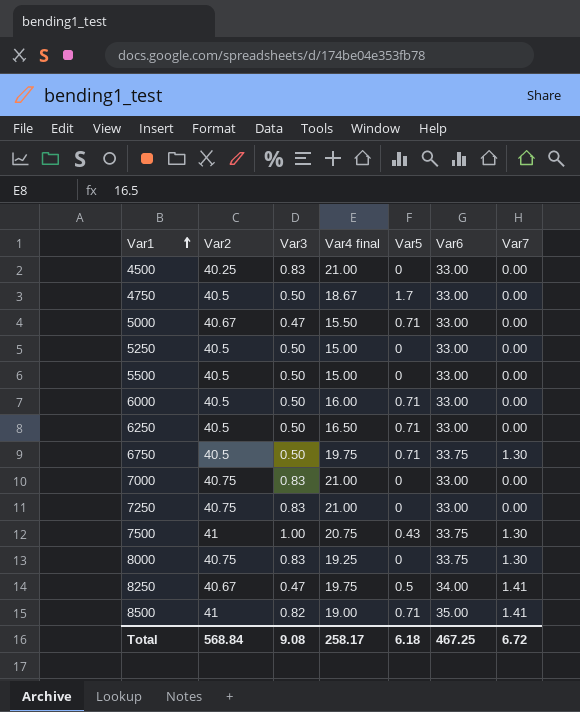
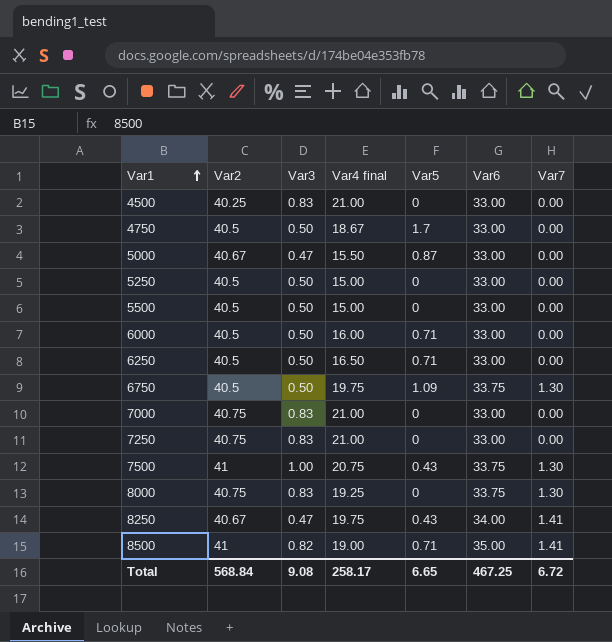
5000 | Var5: 0.71 -> 0.87
6750 | Var5: 0.71 -> 1.09
8250 | Var5: 0.5 -> 0.43
Total | Var5: 6.18 -> 6.65

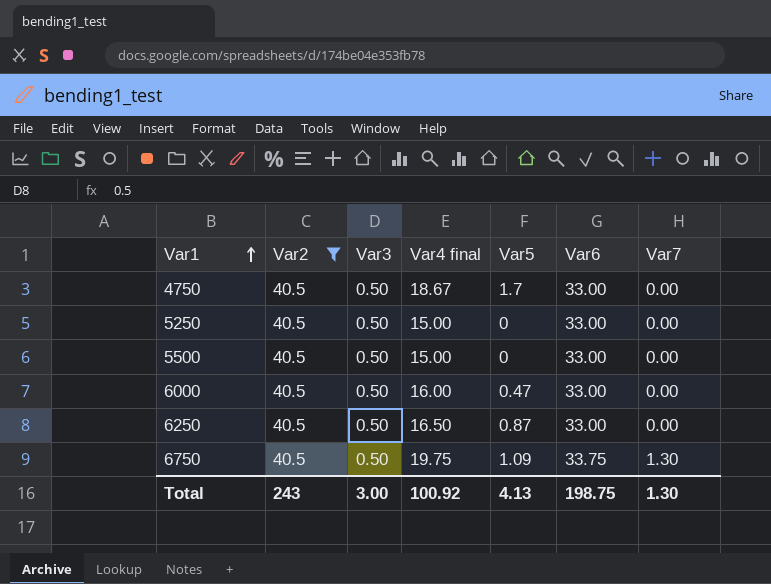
filter: none -> Var2 = 40.5
6000 | Var5: 0.71 -> 0.47
6250 | Var5: 0.71 -> 0.87
Total | Var2: 568.84 -> 243
Total | Var3: 9.08 -> 3.00
Total | Var4 final: 258.17 -> 100.92
Total | Var5: 6.65 -> 4.13
Total | Var6: 467.25 -> 198.75
Total | Var7: 6.72 -> 1.30

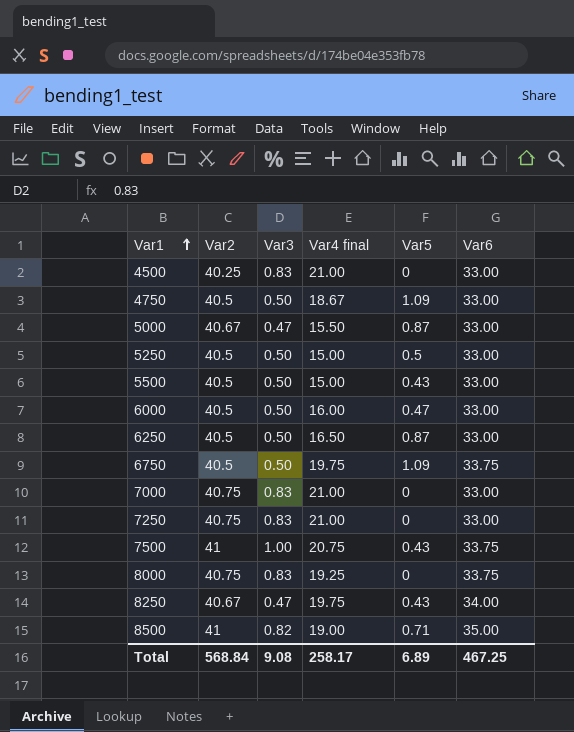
filter: Var2 = 40.5 -> none
column Var7 | position: 7 -> none
4750 | Var5: 1.7 -> 1.09
5250 | Var5: 0 -> 0.5
5500 | Var5: 0 -> 0.43
Total | Var2: 243 -> 568.84
Total | Var3: 3.00 -> 9.08
Total | Var4 final: 100.92 -> 258.17
Total | Var5: 4.13 -> 6.89
Total | Var6: 198.75 -> 467.25

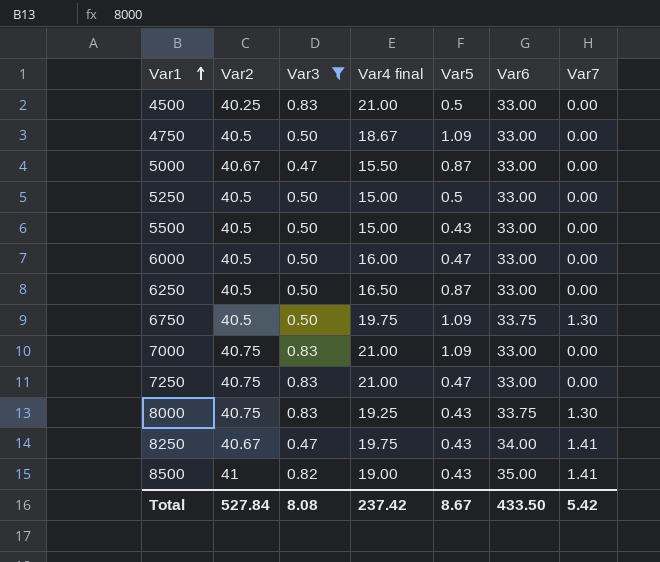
filter: none -> Var3 != 1.00
column Var7 | position: none -> 7
4500 | Var5: 0 -> 0.5
7000 | Var5: 0 -> 1.09
7250 | Var5: 0 -> 0.47
8000 | Var5: 0 -> 0.43
8500 | Var5: 0.71 -> 0.43
Total | Var2: 568.84 -> 527.84
Total | Var3: 9.08 -> 8.08
Total | Var4 final: 258.17 -> 237.42
Total | Var5: 6.89 -> 8.67
Total | Var6: 467.25 -> 433.50

